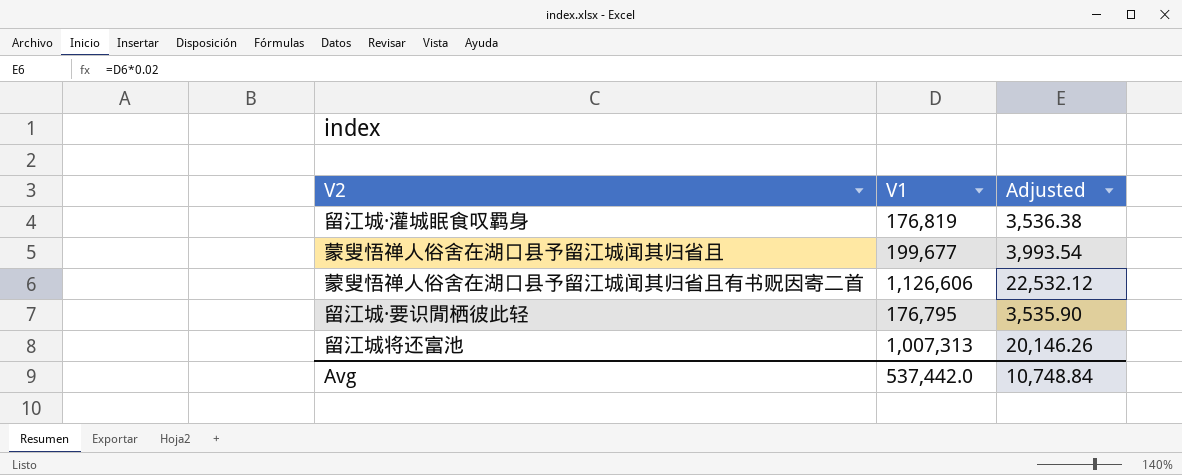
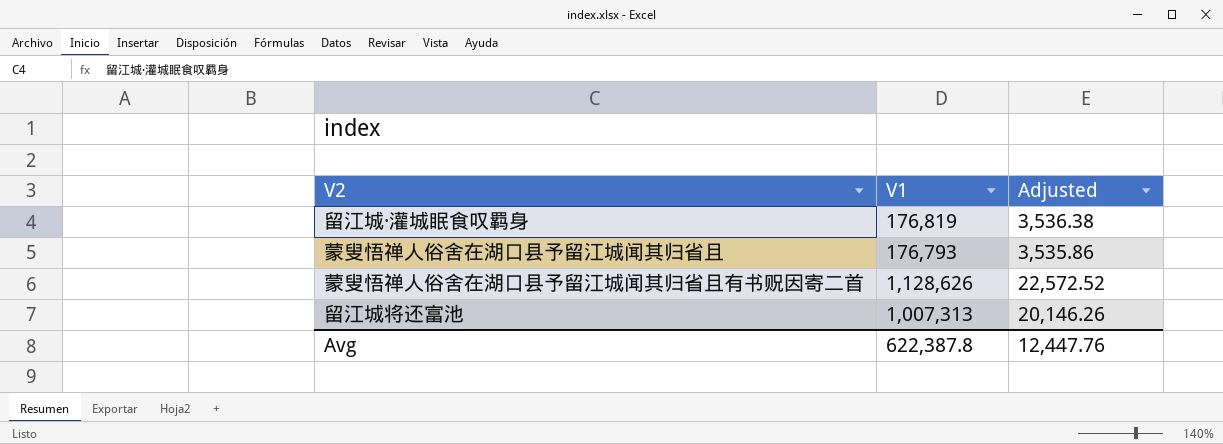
row 留江城·要识閒栖彼此轻: 176,795 | 3,535.90 -> none
蒙叟悟禅人俗舍在湖口县予留江城闻其归省且 | V1: 199,677 -> 176,793
蒙叟悟禅人俗舍在湖口县予留江城闻其归省且 | Adjusted: 3,993.54 -> 3,535.86
蒙叟悟禅人俗舍在湖口县予留江城闻其归省且有书贶因寄二首 | V1: 1,126,606 -> 1,128,626
蒙叟悟禅人俗舍在湖口县予留江城闻其归省且有书贶因寄二首 | Adjusted: 22,532.12 -> 22,572.52
Avg | V1: 537,442.0 -> 622,387.8
Avg | Adjusted: 10,748.84 -> 12,447.76

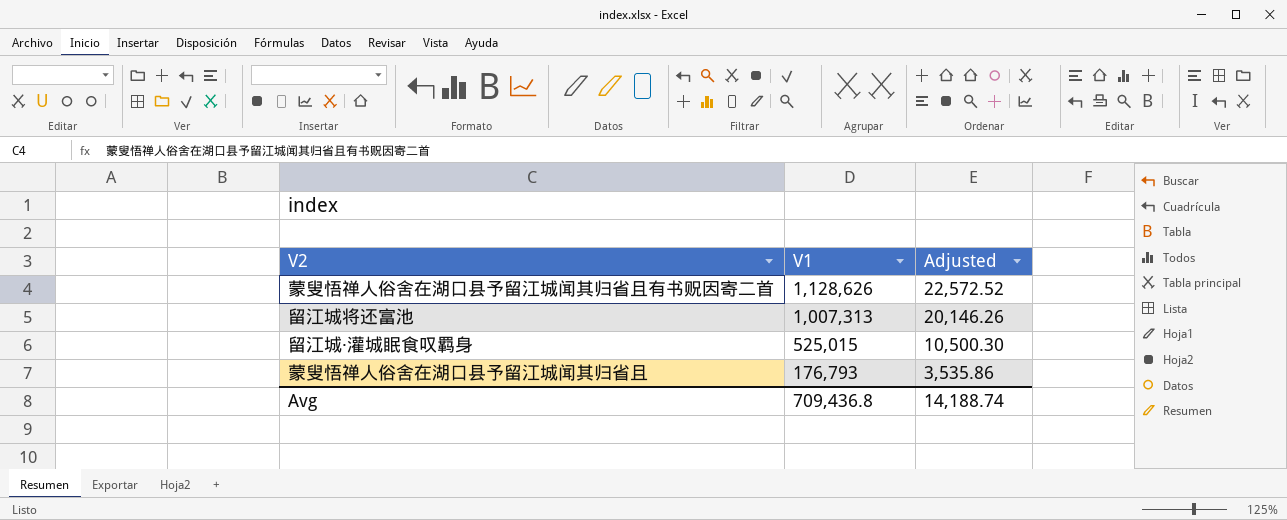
row order: none -> V1 descending
留江城·灌城眠食叹羁身 | V1: 176,819 -> 525,015
留江城·灌城眠食叹羁身 | Adjusted: 3,536.38 -> 10,500.30
Avg | V1: 622,387.8 -> 709,436.8
Avg | Adjusted: 12,447.76 -> 14,188.74

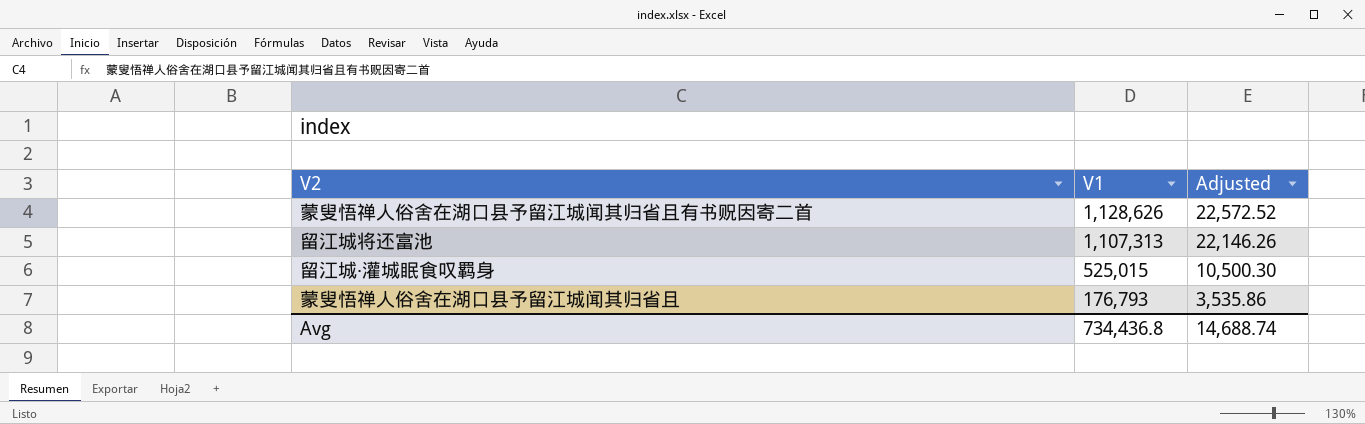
留江城将还富池 | V1: 1,007,313 -> 1,107,313
留江城将还富池 | Adjusted: 20,146.26 -> 22,146.26
Avg | V1: 709,436.8 -> 734,436.8
Avg | Adjusted: 14,188.74 -> 14,688.74

